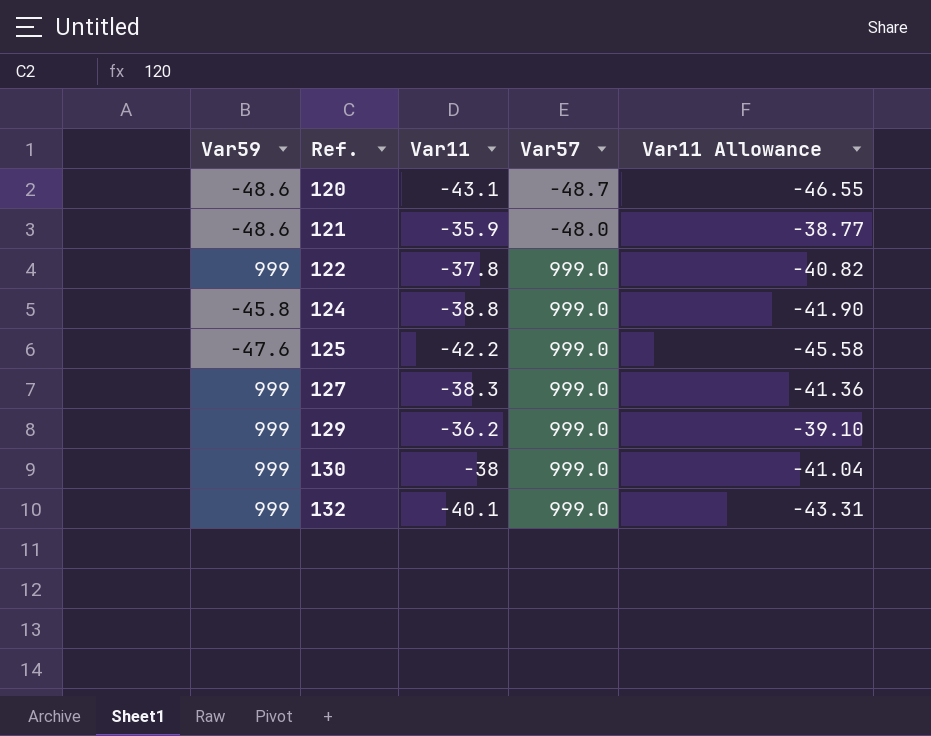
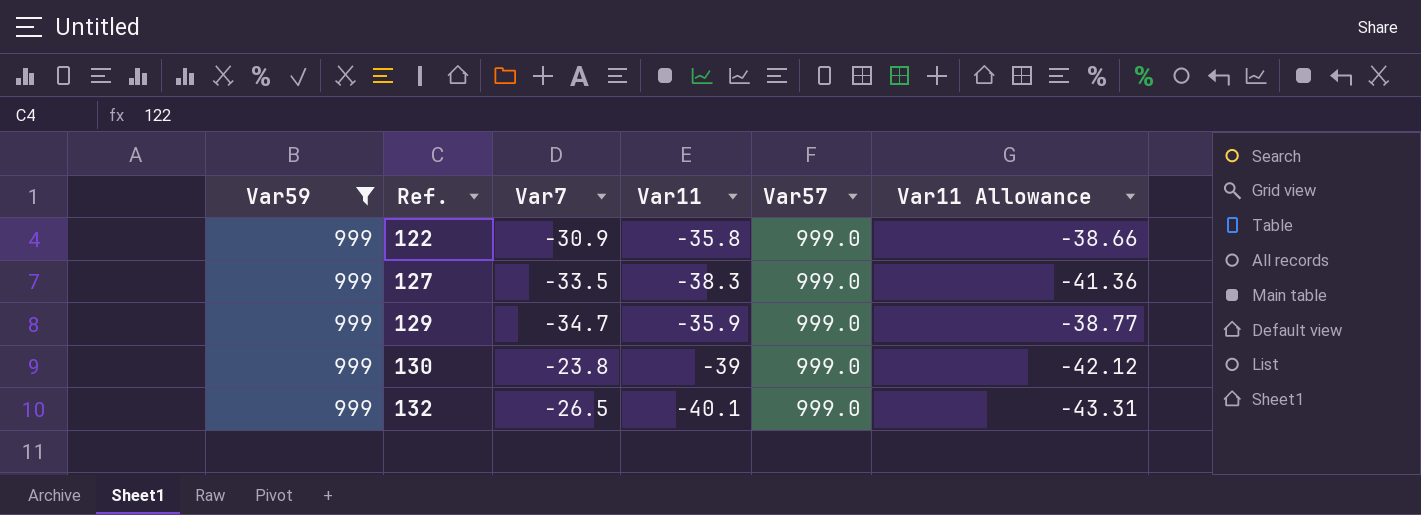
filter: none -> Var59 = 999
column Var7 | position: none -> 3
122 | Var11: -37.8 -> -35.8
122 | Var11 Allowance: -40.82 -> -38.66
129 | Var11: -36.2 -> -35.9
129 | Var11 Allowance: -39.10 -> -38.77
130 | Var11: -38 -> -39
130 | Var11 Allowance: -41.04 -> -42.12

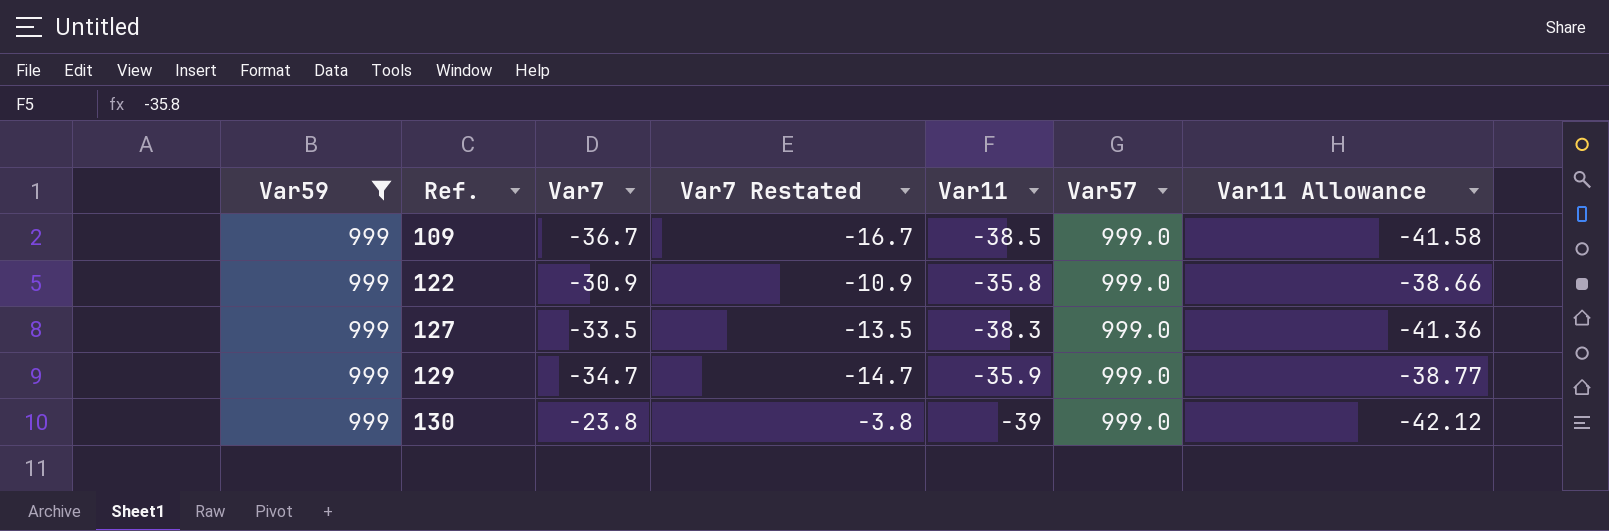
column Var7 Restated | formula: none -> [Var7] + 20
row 132: 999 | -26.5 | -40.1 | 999.0 | -43.31 -> none
row 109: none -> 999 | -36.7 | -16.7 | -38.5 | 999.0 | -41.58

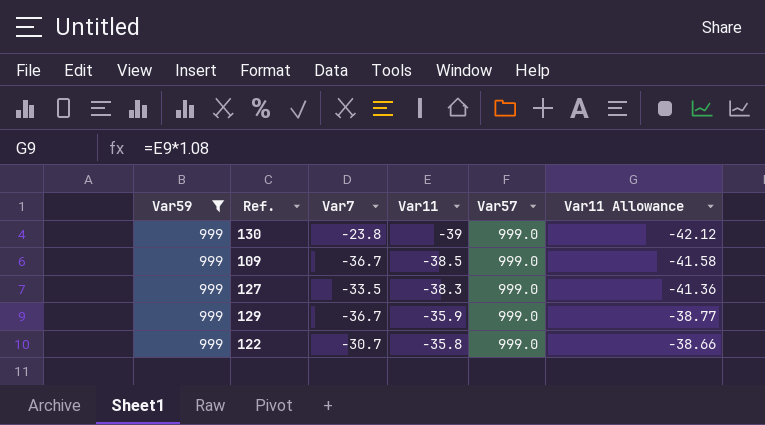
row order: Ref. ascending -> Var11 ascending
column Var7 Restated | formula: [Var7] + 20 -> none
129 | Var7: -34.7 -> -36.7
122 | Var7: -30.9 -> -30.7

